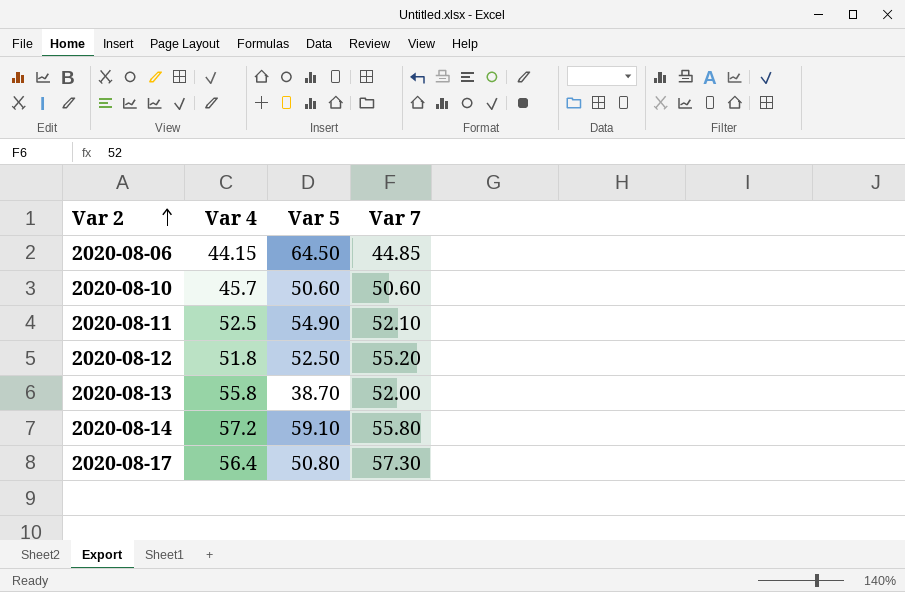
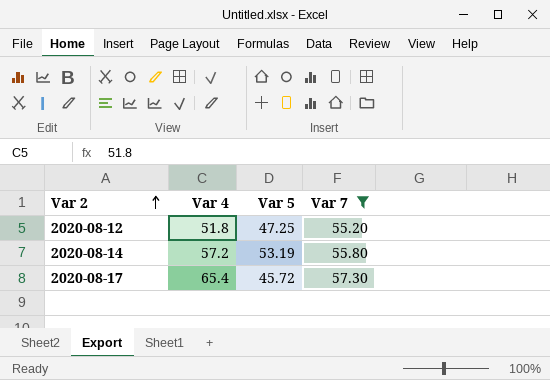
filter: none -> Var 7 >= 55.20
2020-08-12 | Var 5: 52.50 -> 47.25
2020-08-14 | Var 5: 59.10 -> 53.19
2020-08-17 | Var 4: 56.4 -> 65.4
2020-08-17 | Var 5: 50.80 -> 45.72

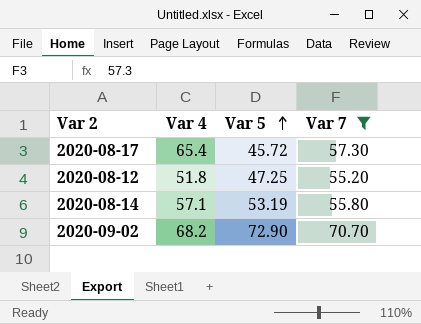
row order: Var 2 ascending -> Var 5 ascending
2020-08-14 | Var 4: 57.2 -> 57.1
row 2020-09-02: none -> 68.2 | 72.90 | 70.70

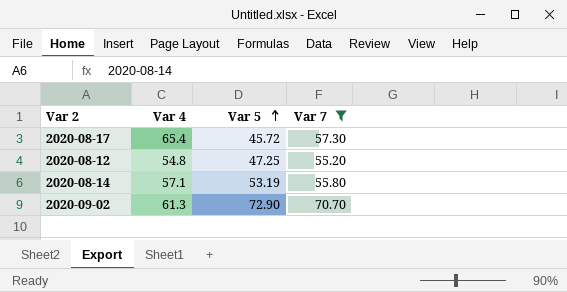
2020-08-12 | Var 4: 51.8 -> 54.8
2020-09-02 | Var 4: 68.2 -> 61.3

